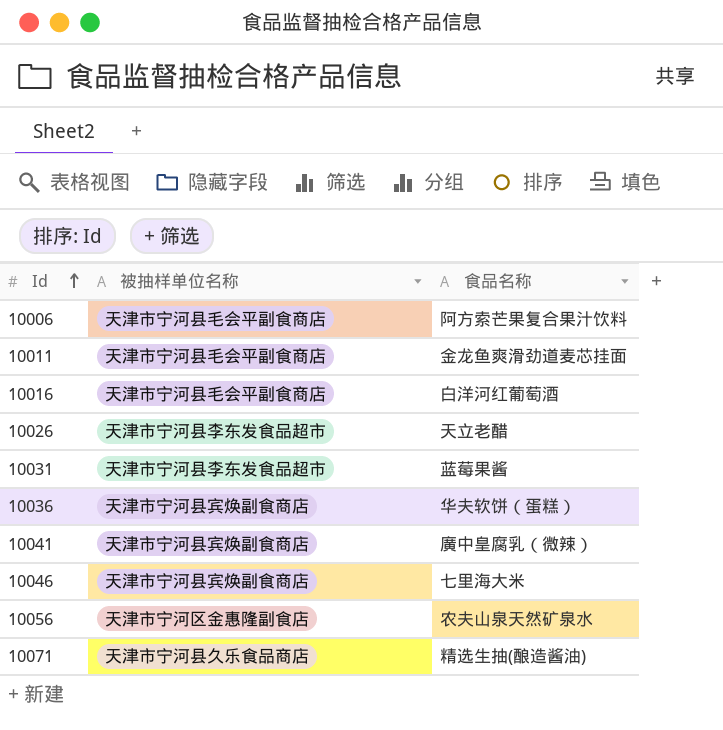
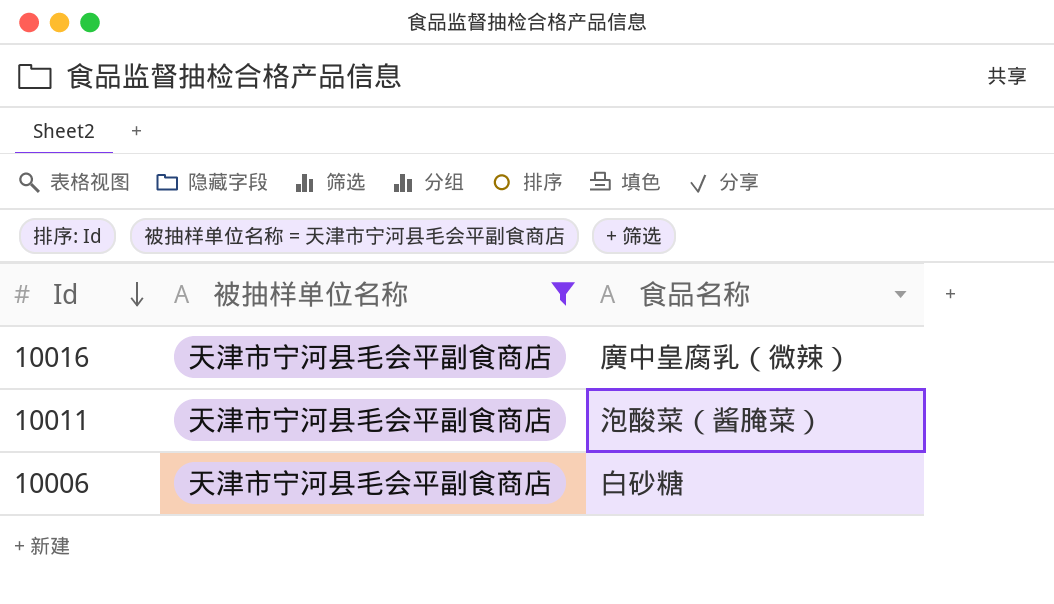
filter: none -> 被抽样单位名称 = 天津市宁河县毛会平副食商店
row order: Id ascending -> Id descending
10016 | 食品名称: 白洋河红葡萄酒 -> 廣中皇腐乳（微辣）
10011 | 食品名称: 金龙鱼爽滑劲道麦芯挂面 -> 泡酸菜（酱腌菜）
10006 | 食品名称: 阿方索芒果复合果汁饮料 -> 白砂糖

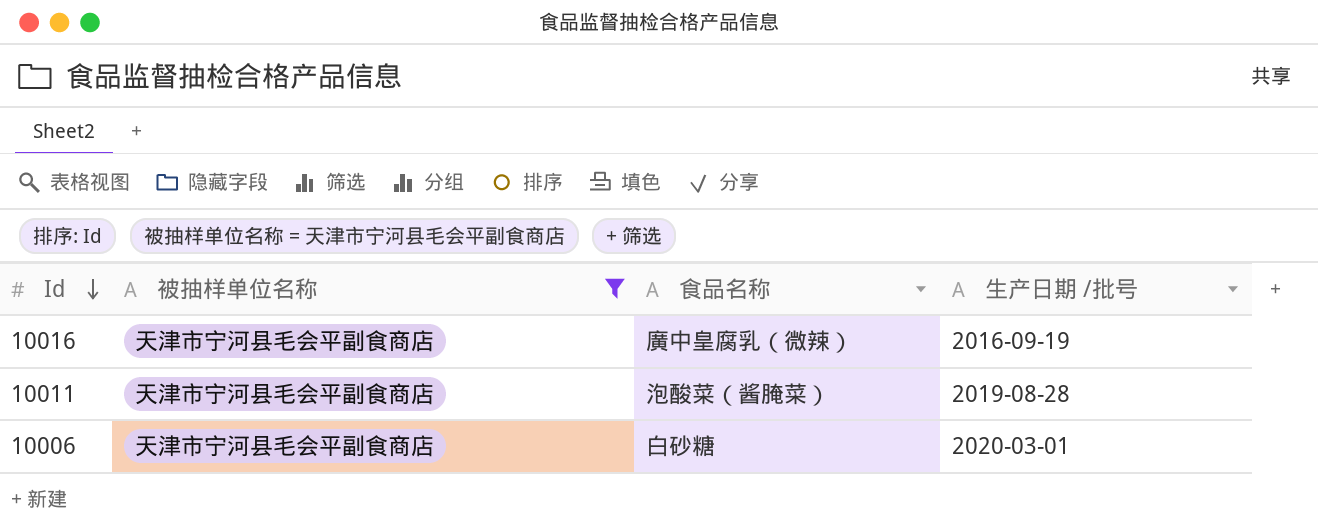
column 生产日期 /批号 | position: none -> 4

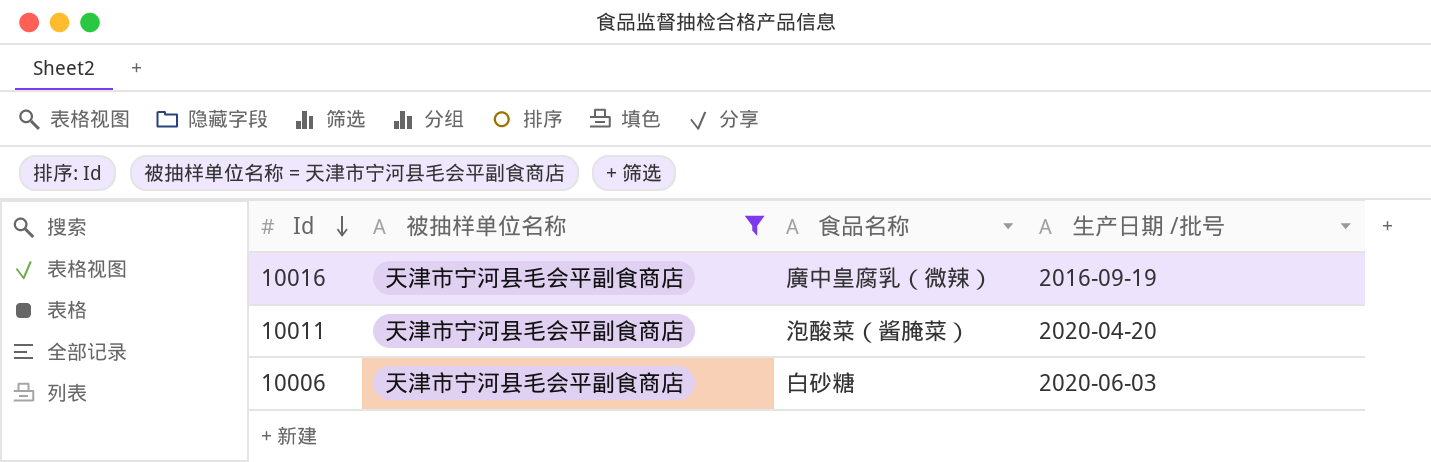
10011 | 生产日期 /批号: 2019-08-28 -> 2020-04-20
10006 | 生产日期 /批号: 2020-03-01 -> 2020-06-03

